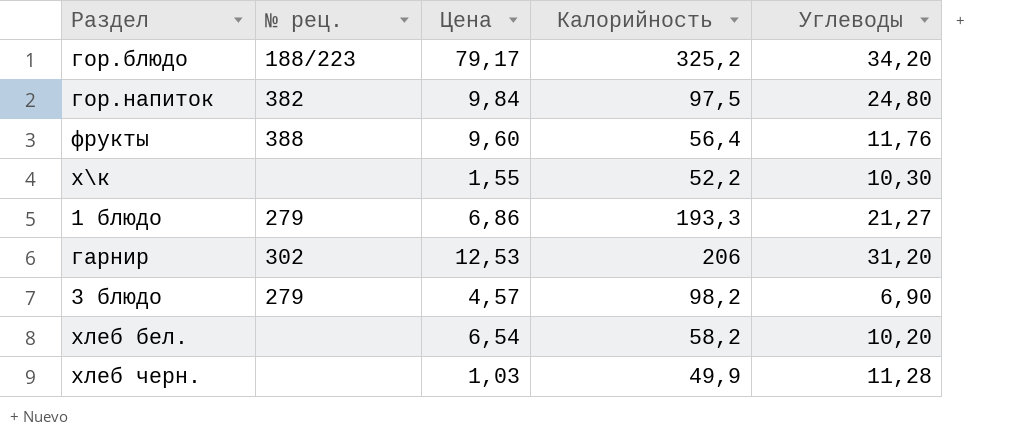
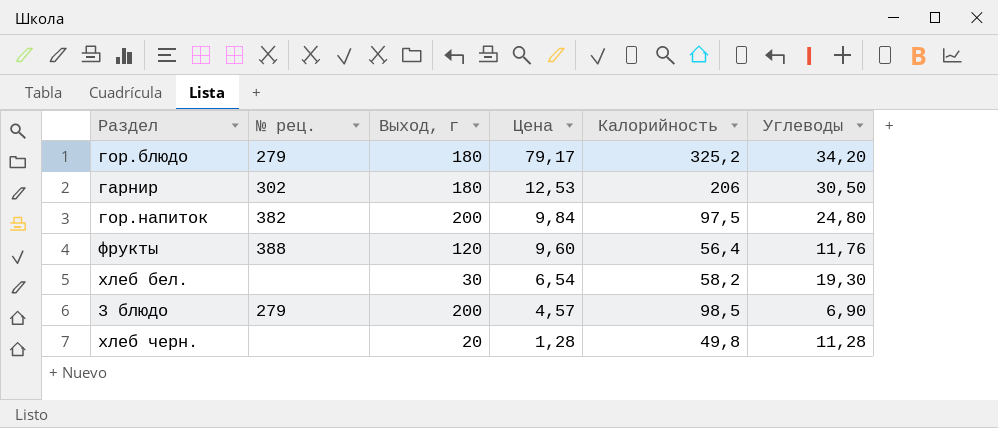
row order: none -> Цена descending
column Выход, г | position: none -> 3
row х\к: none | 1,55 | 52,2 | 10,30 -> none
row 1 блюдо: 279 | 6,86 | 193,3 | 21,27 -> none
гор.блюдо | № рец.: 188/223 -> 279
гарнир | Углеводы: 31,20 -> 30,50
хлеб бел. | Углеводы: 10,20 -> 19,30
3 блюдо | Калорийность: 98,2 -> 98,5
хлеб черн. | Цена: 1,03 -> 1,28
хлеб черн. | Калорийность: 49,9 -> 49,8

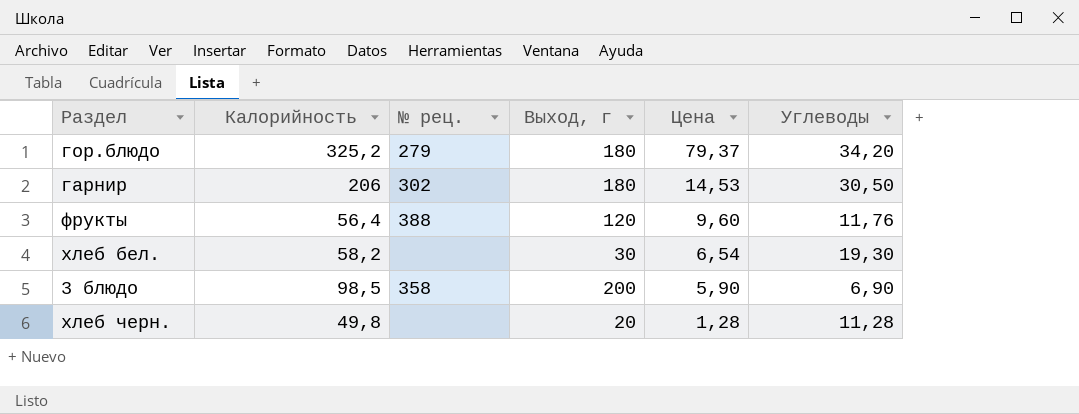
column Калорийность | position: 5 -> 2
row гор.напиток: 382 | 200 | 9,84 | 97,5 | 24,80 -> none
гор.блюдо | Цена: 79,17 -> 79,37
гарнир | Цена: 12,53 -> 14,53
3 блюдо | № рец.: 279 -> 358
3 блюдо | Цена: 4,57 -> 5,90

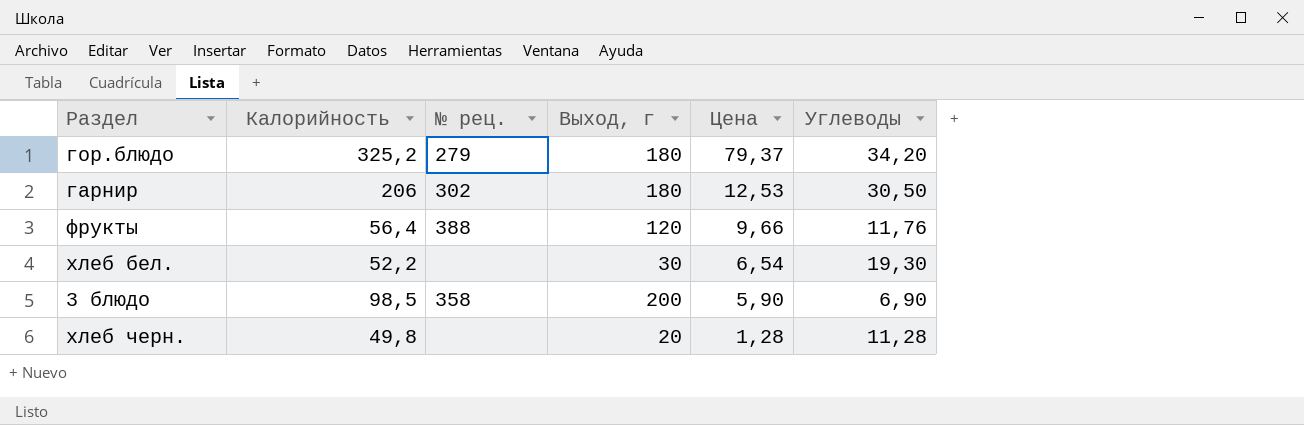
гарнир | Цена: 14,53 -> 12,53
фрукты | Цена: 9,60 -> 9,66
хлеб бел. | Калорийность: 58,2 -> 52,2

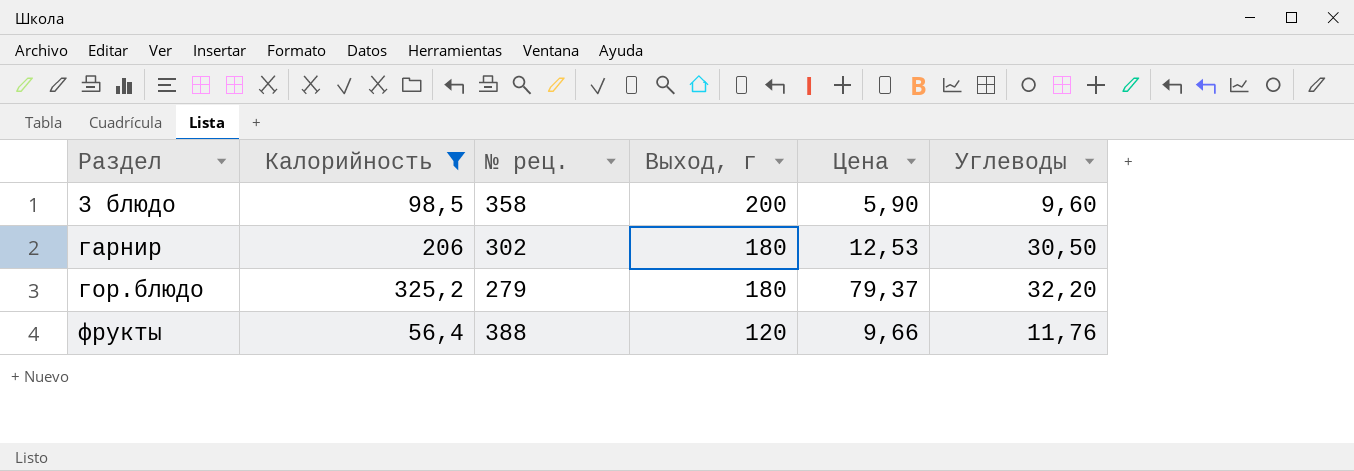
filter: none -> Калорийность >= 56,4
row order: Цена descending -> Раздел ascending
3 блюдо | Углеводы: 6,90 -> 9,60
гор.блюдо | Углеводы: 34,20 -> 32,20

